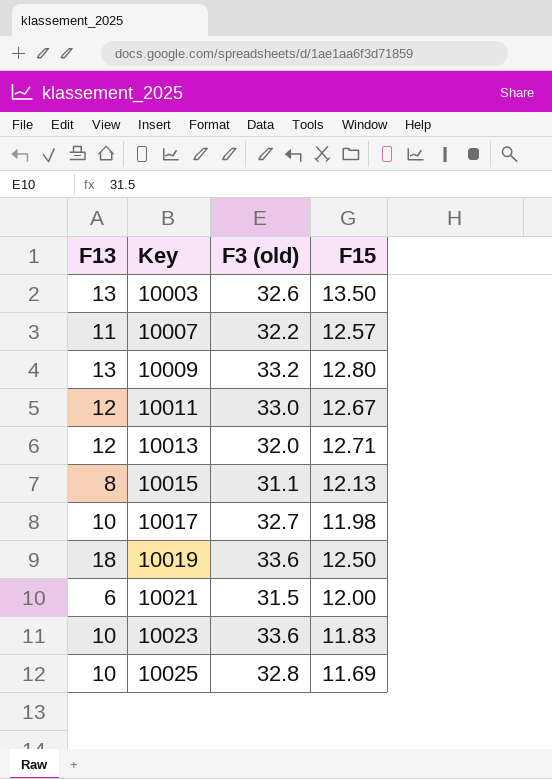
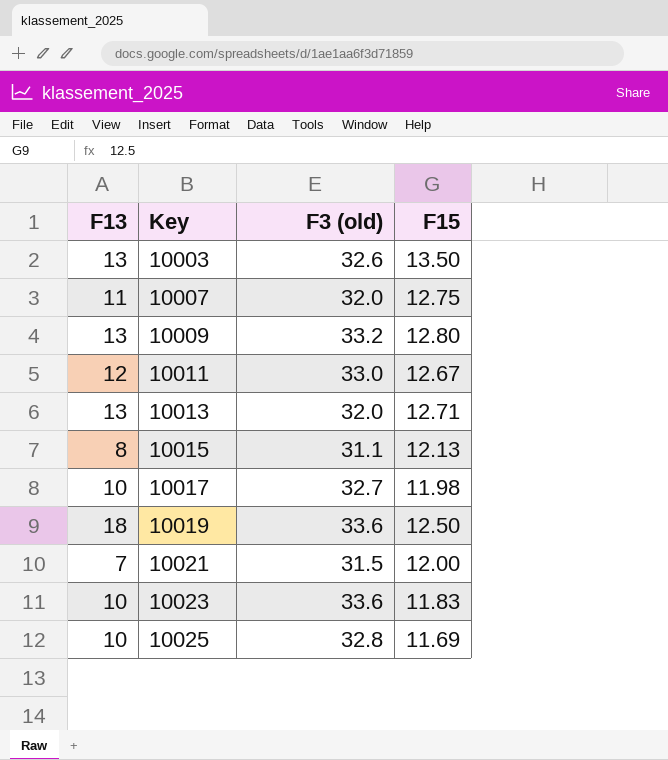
10007 | F3 (old): 32.2 -> 32.0
10007 | F15: 12.57 -> 12.75
10013 | F13: 12 -> 13
10021 | F13: 6 -> 7

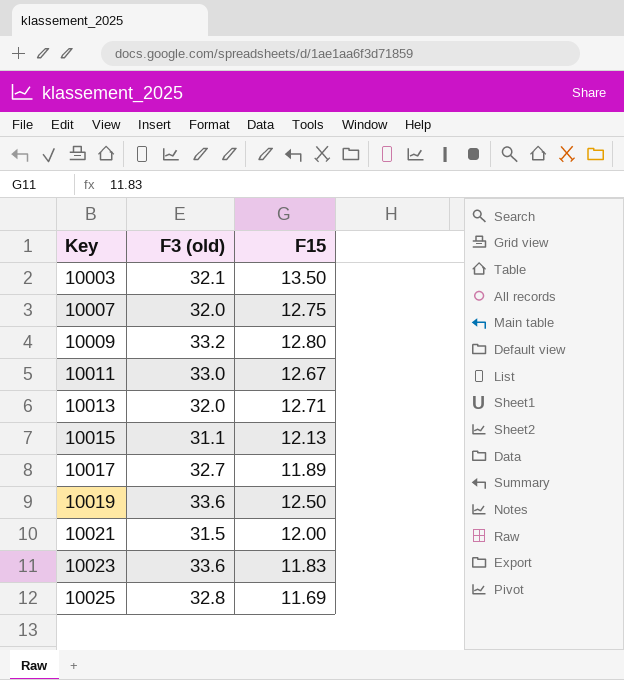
column F13 | position: 1 -> none
10003 | F3 (old): 32.6 -> 32.1
10017 | F15: 11.98 -> 11.89

